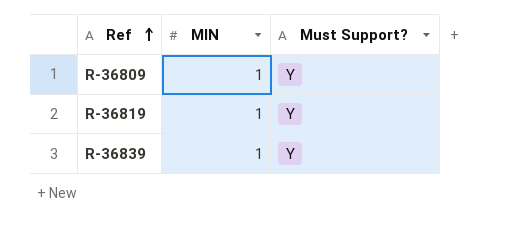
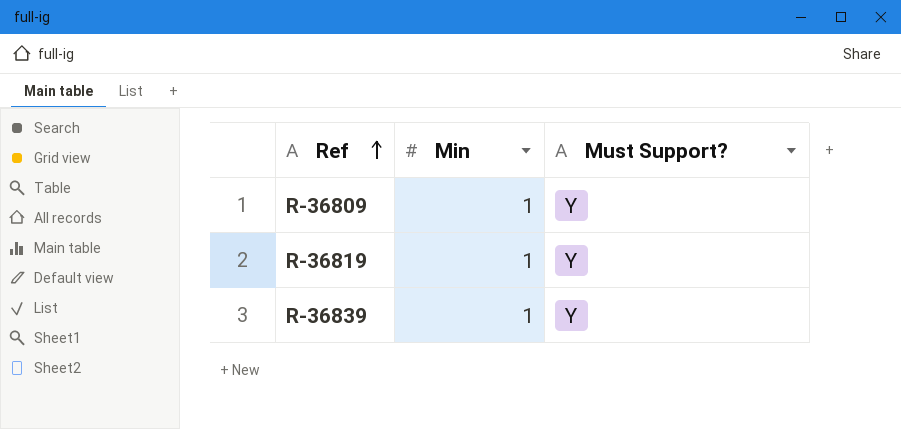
column name: MIN -> Min

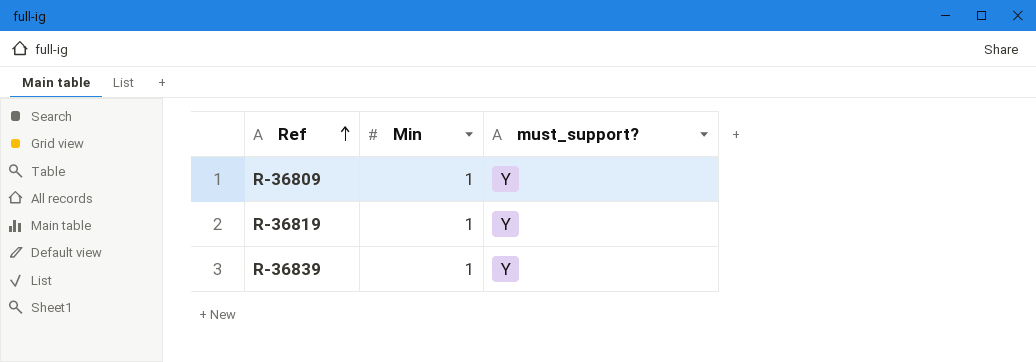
column name: Must Support? -> must_support?

